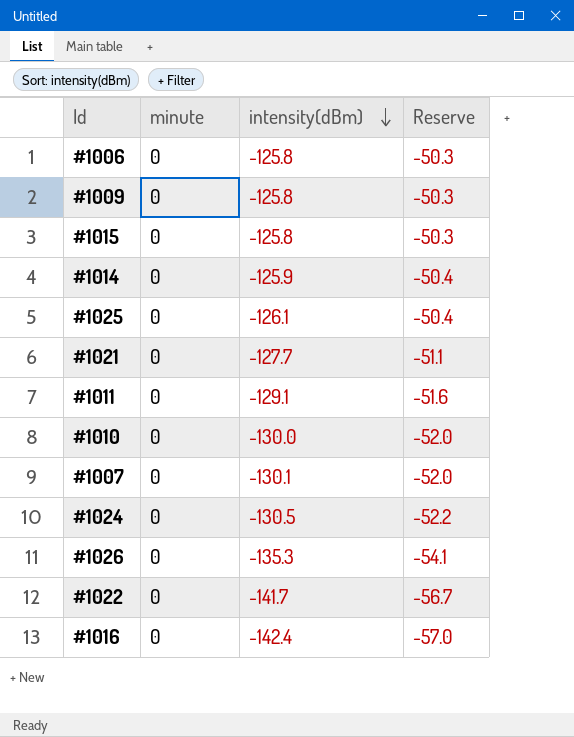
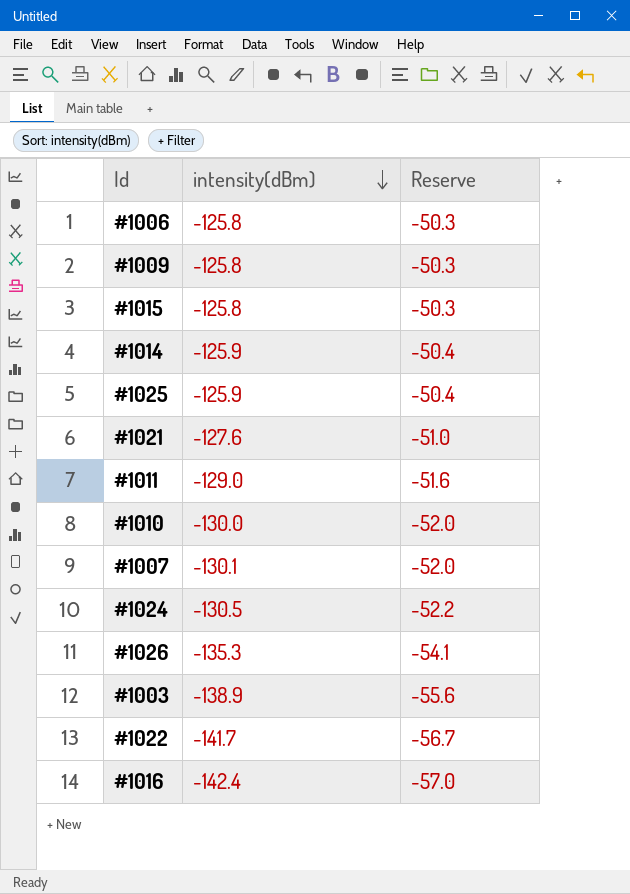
column minute | position: 2 -> none
#1025 | intensity(dBm): -126.1 -> -125.9
#1021 | intensity(dBm): -127.7 -> -127.6
#1021 | Reserve: -51.1 -> -51.0
#1011 | intensity(dBm): -129.1 -> -129.0
row #1003: none -> -138.9 | -55.6

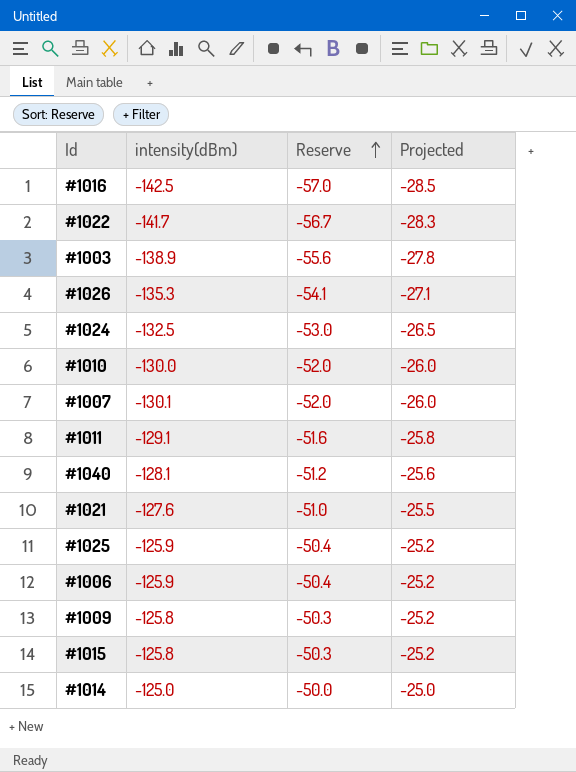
row order: intensity(dBm) descending -> Reserve ascending
column Projected | formula: none -> [intensity(dBm)] * 0.2
#1016 | intensity(dBm): -142.4 -> -142.5
#1024 | intensity(dBm): -130.5 -> -132.5
#1024 | Reserve: -52.2 -> -53.0
#1011 | intensity(dBm): -129.0 -> -129.1
row #1040: none -> -128.1 | -51.2 | -25.6
#1006 | intensity(dBm): -125.8 -> -125.9
#1006 | Reserve: -50.3 -> -50.4
#1014 | intensity(dBm): -125.9 -> -125.0
#1014 | Reserve: -50.4 -> -50.0

